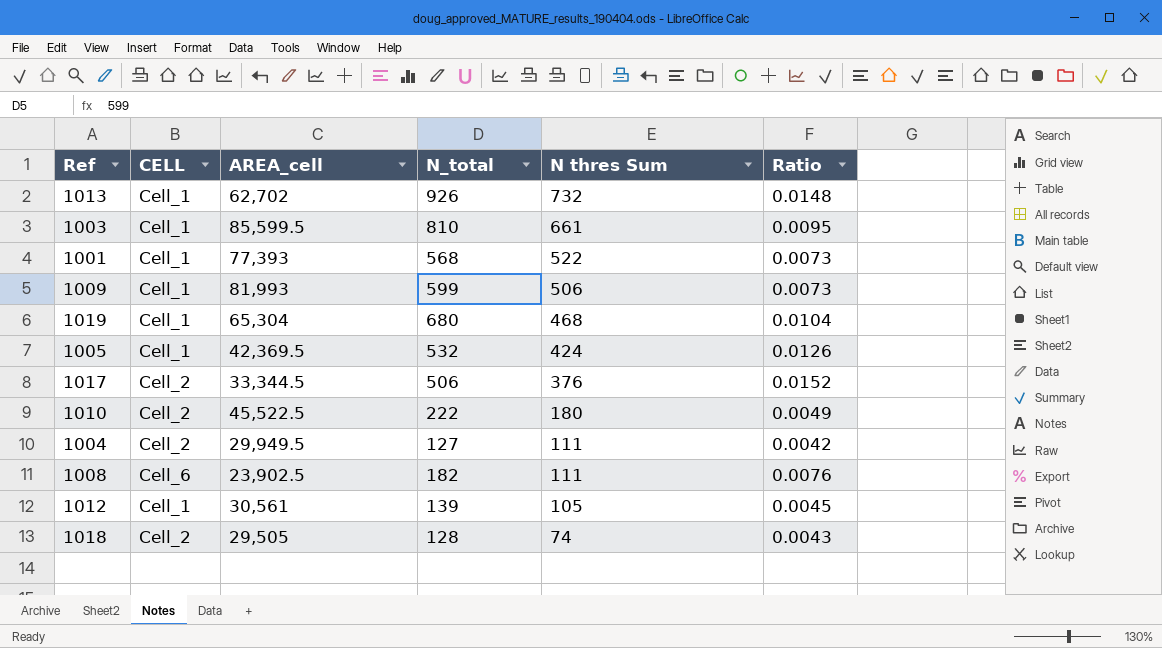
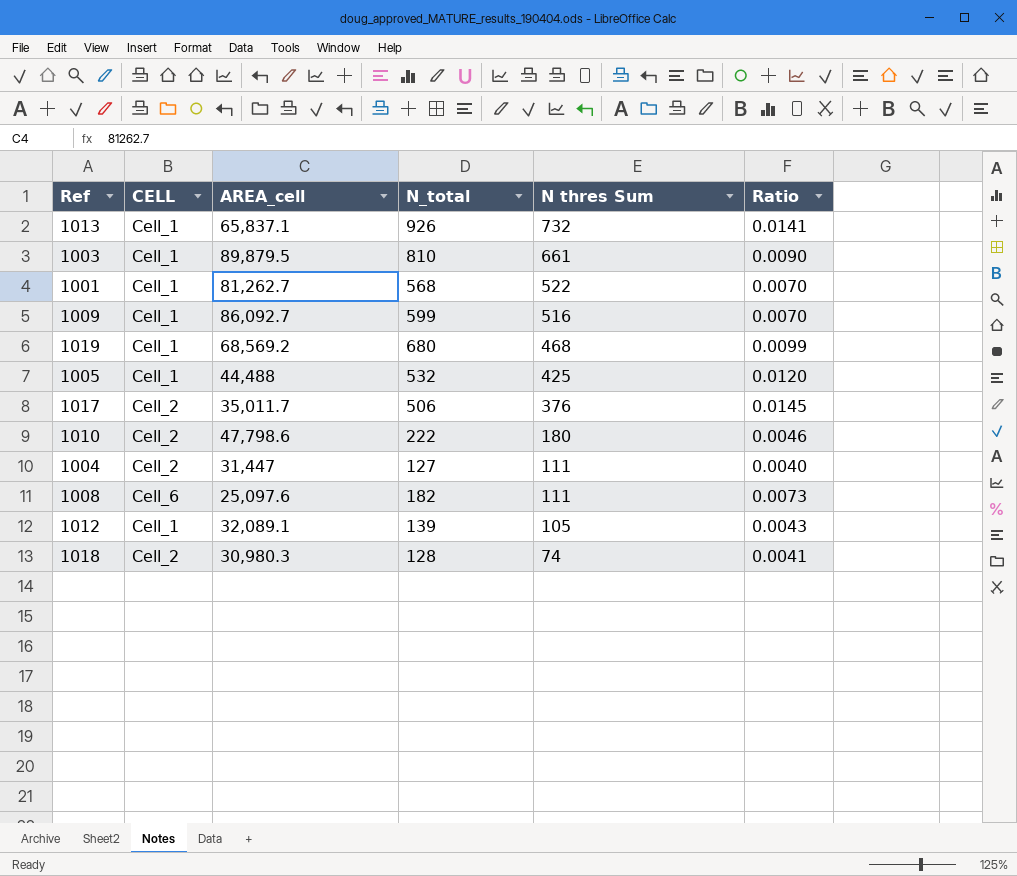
1013 | AREA_cell: 62,702 -> 65,837.1
1013 | Ratio: 0.0148 -> 0.0141
1003 | AREA_cell: 85,599.5 -> 89,879.5
1003 | Ratio: 0.0095 -> 0.0090
1001 | AREA_cell: 77,393 -> 81,262.7
1001 | Ratio: 0.0073 -> 0.0070
1009 | AREA_cell: 81,993 -> 86,092.7
1009 | N thres Sum: 506 -> 516
1009 | Ratio: 0.0073 -> 0.0070
1019 | AREA_cell: 65,304 -> 68,569.2
1019 | Ratio: 0.0104 -> 0.0099
1005 | AREA_cell: 42,369.5 -> 44,488
1005 | N thres Sum: 424 -> 425
1005 | Ratio: 0.0126 -> 0.0120
1017 | AREA_cell: 33,344.5 -> 35,011.7
1017 | Ratio: 0.0152 -> 0.0145
1010 | AREA_cell: 45,522.5 -> 47,798.6
1010 | Ratio: 0.0049 -> 0.0046
1004 | AREA_cell: 29,949.5 -> 31,447
1004 | Ratio: 0.0042 -> 0.0040
1008 | AREA_cell: 23,902.5 -> 25,097.6
1008 | Ratio: 0.0076 -> 0.0073
1012 | AREA_cell: 30,561 -> 32,089.1
1012 | Ratio: 0.0045 -> 0.0043
1018 | AREA_cell: 29,505 -> 30,980.3
1018 | Ratio: 0.0043 -> 0.0041

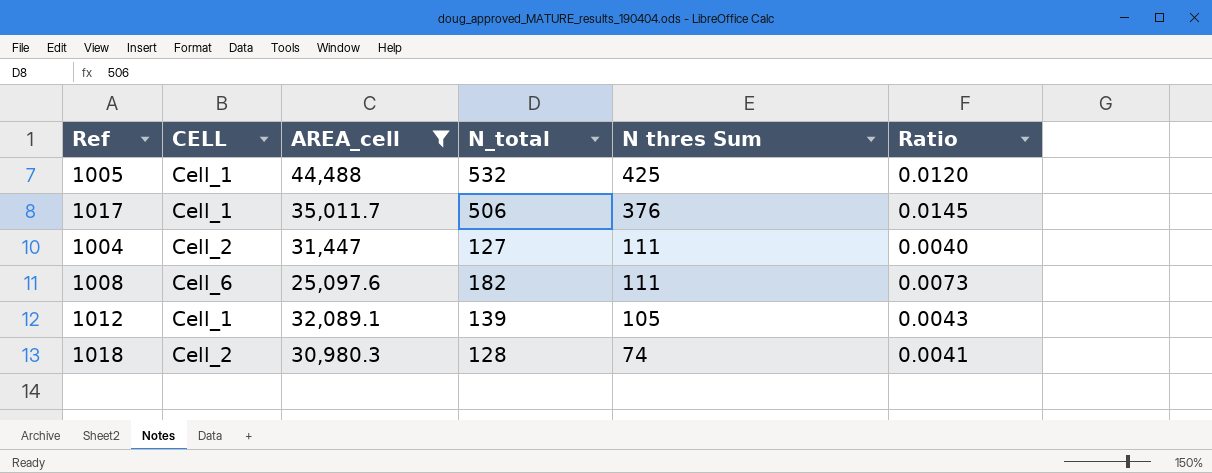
filter: none -> AREA_cell <= 44,488
1017 | CELL: Cell_2 -> Cell_1

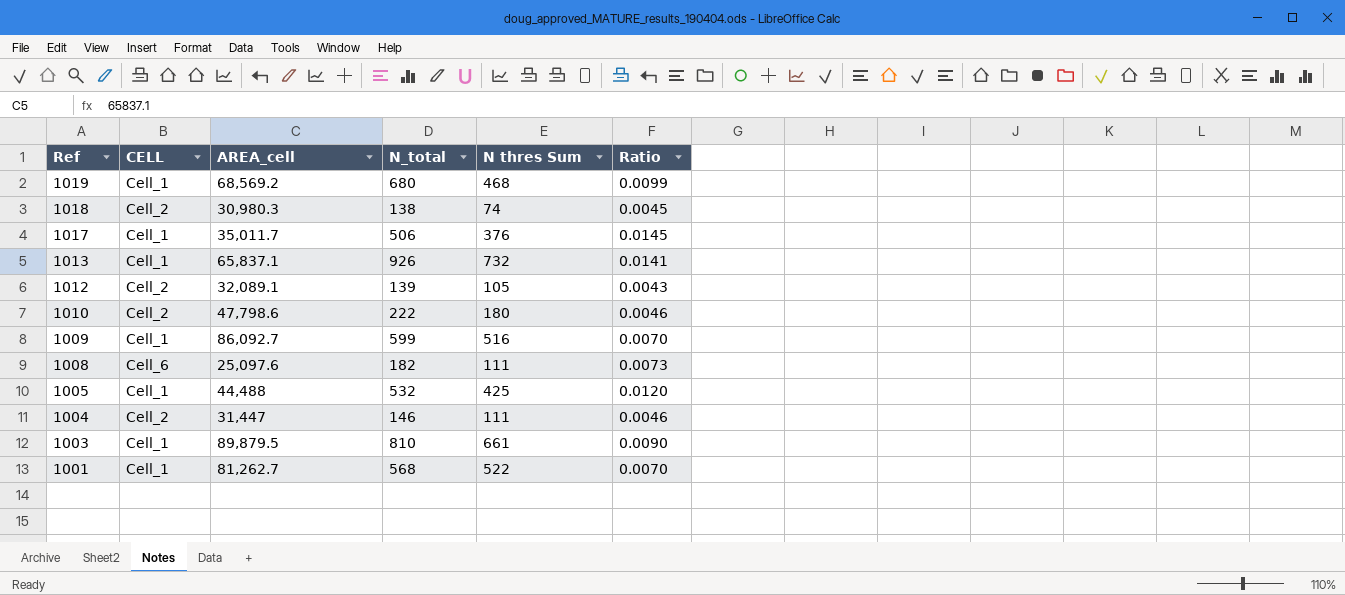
filter: AREA_cell <= 44,488 -> none
row order: N thres Sum descending -> Ref descending
1018 | N_total: 128 -> 138
1018 | Ratio: 0.0041 -> 0.0045
1012 | CELL: Cell_1 -> Cell_2
1004 | N_total: 127 -> 146
1004 | Ratio: 0.0040 -> 0.0046

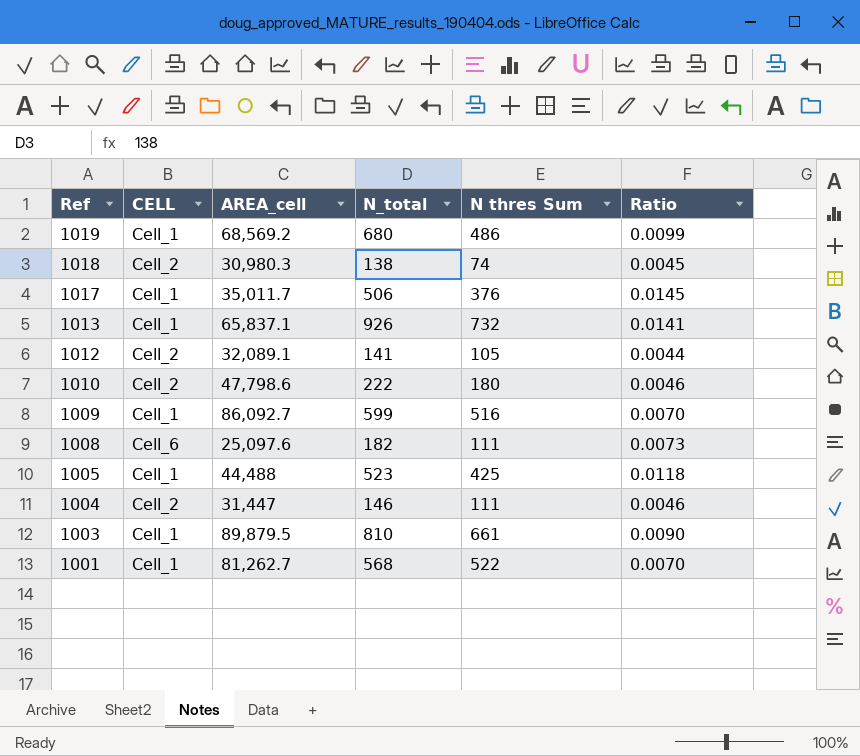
1019 | N thres Sum: 468 -> 486
1012 | N_total: 139 -> 141
1012 | Ratio: 0.0043 -> 0.0044
1005 | N_total: 532 -> 523
1005 | Ratio: 0.0120 -> 0.0118

